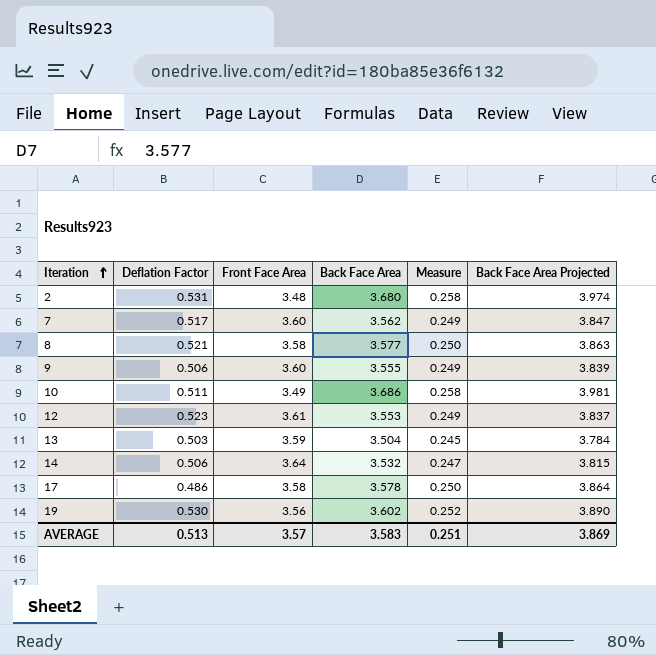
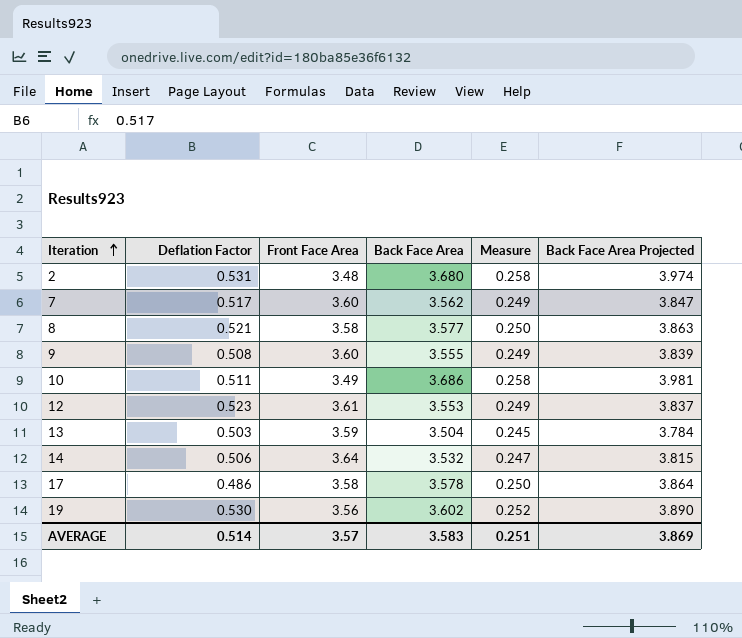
9 | Deflation Factor: 0.506 -> 0.508
AVERAGE | Deflation Factor: 0.513 -> 0.514

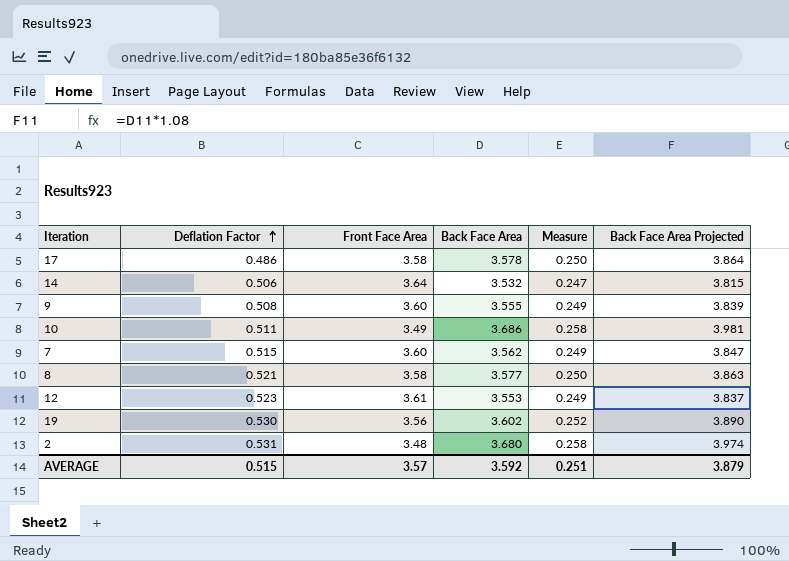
row order: Iteration ascending -> Deflation Factor ascending
row 13: 0.503 | 3.59 | 3.504 | 0.245 | 3.784 -> none
7 | Deflation Factor: 0.517 -> 0.515
AVERAGE | Deflation Factor: 0.514 -> 0.515
AVERAGE | Back Face Area: 3.583 -> 3.592
AVERAGE | Back Face Area Projected: 3.869 -> 3.879

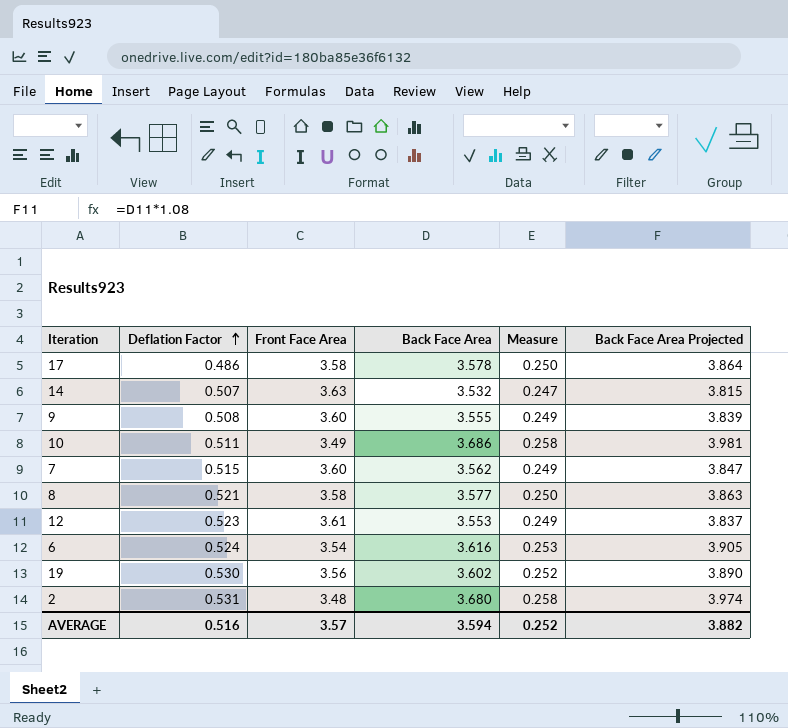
14 | Deflation Factor: 0.506 -> 0.507
14 | Front Face Area: 3.64 -> 3.63
row 6: none -> 0.524 | 3.54 | 3.616 | 0.253 | 3.905
AVERAGE | Deflation Factor: 0.515 -> 0.516
AVERAGE | Back Face Area: 3.592 -> 3.594
AVERAGE | Measure: 0.251 -> 0.252
AVERAGE | Back Face Area Projected: 3.879 -> 3.882

